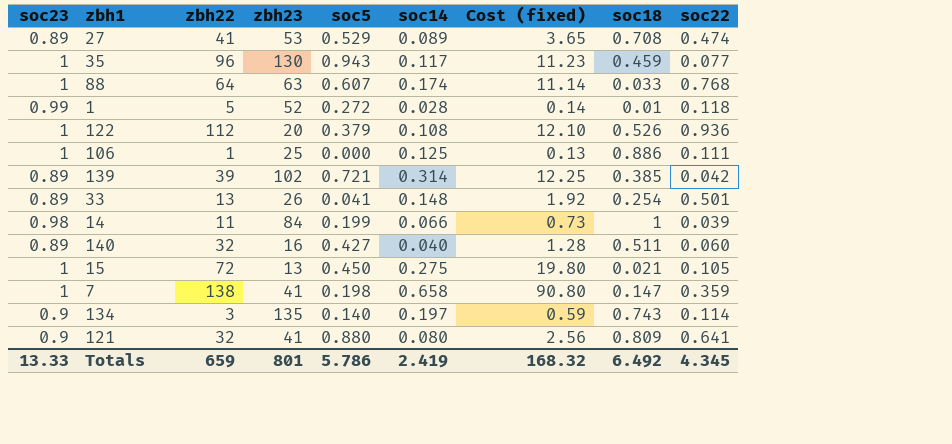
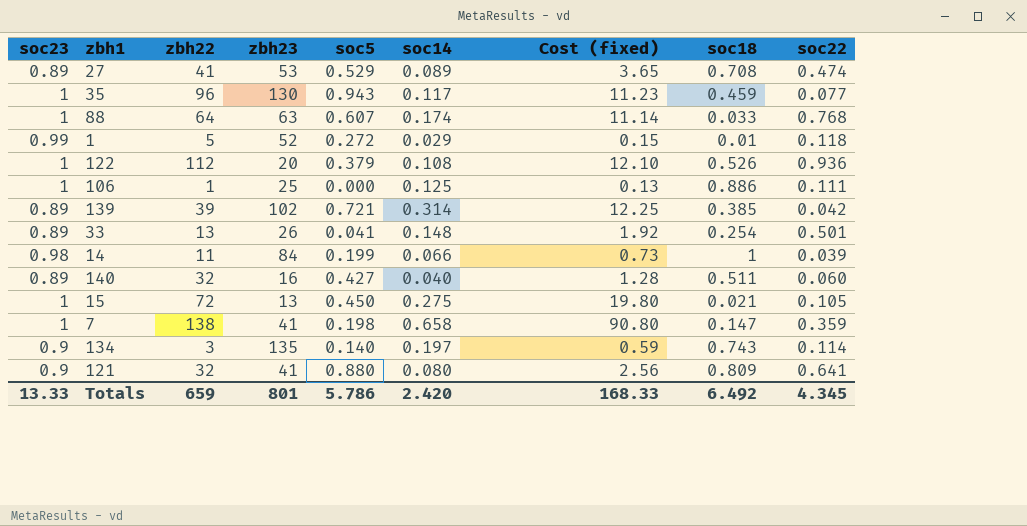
1 | soc14: 0.028 -> 0.029
1 | Cost (fixed): 0.14 -> 0.15
Totals | soc14: 2.419 -> 2.420
Totals | Cost (fixed): 168.32 -> 168.33

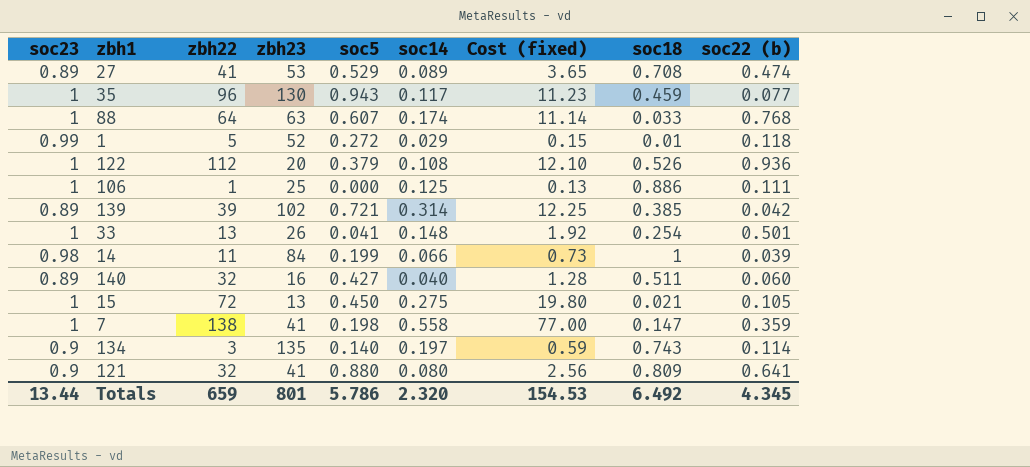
column name: soc22 -> soc22 (b)
33 | soc23: 0.89 -> 1
7 | soc14: 0.658 -> 0.558
7 | Cost (fixed): 90.80 -> 77.00
Totals | soc23: 13.33 -> 13.44
Totals | soc14: 2.420 -> 2.320
Totals | Cost (fixed): 168.33 -> 154.53

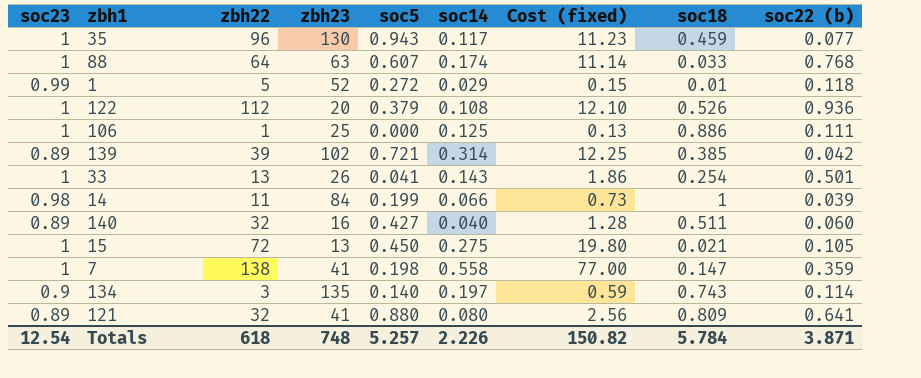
row 27: 0.89 | 41 | 53 | 0.529 | 0.089 | 3.65 | 0.708 | 0.474 -> none
33 | soc14: 0.148 -> 0.143
33 | Cost (fixed): 1.92 -> 1.86
121 | soc23: 0.9 -> 0.89
Totals | soc23: 13.44 -> 12.54
Totals | zbh22: 659 -> 618
Totals | zbh23: 801 -> 748
Totals | soc5: 5.786 -> 5.257
Totals | soc14: 2.320 -> 2.226
Totals | Cost (fixed): 154.53 -> 150.82
Totals | soc18: 6.492 -> 5.784
Totals | soc22 (b): 4.345 -> 3.871

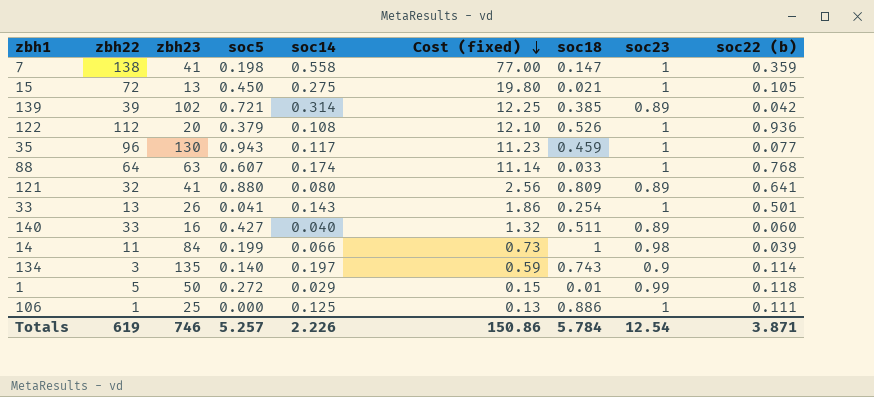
row order: none -> Cost (fixed) descending
column soc23 | position: 1 -> 8
140 | zbh22: 32 -> 33
140 | Cost (fixed): 1.28 -> 1.32
1 | zbh23: 52 -> 50
Totals | zbh22: 618 -> 619
Totals | zbh23: 748 -> 746
Totals | Cost (fixed): 150.82 -> 150.86

